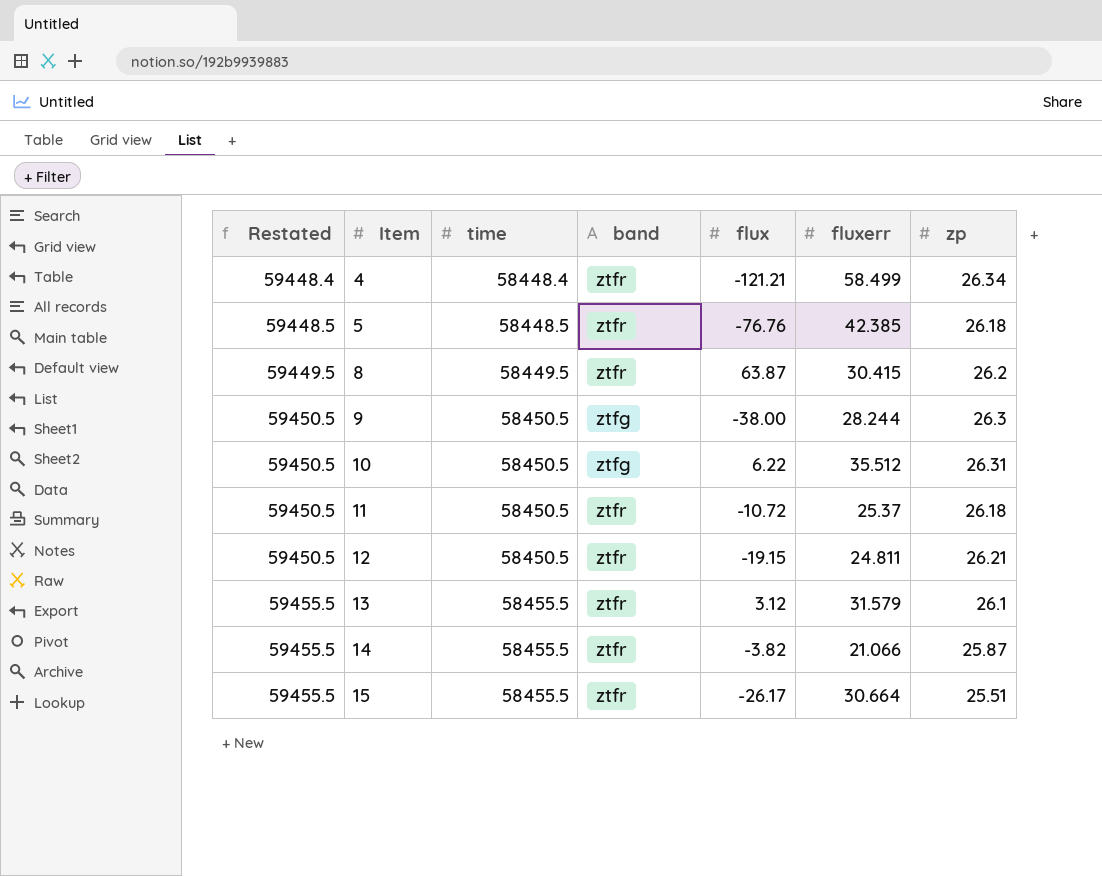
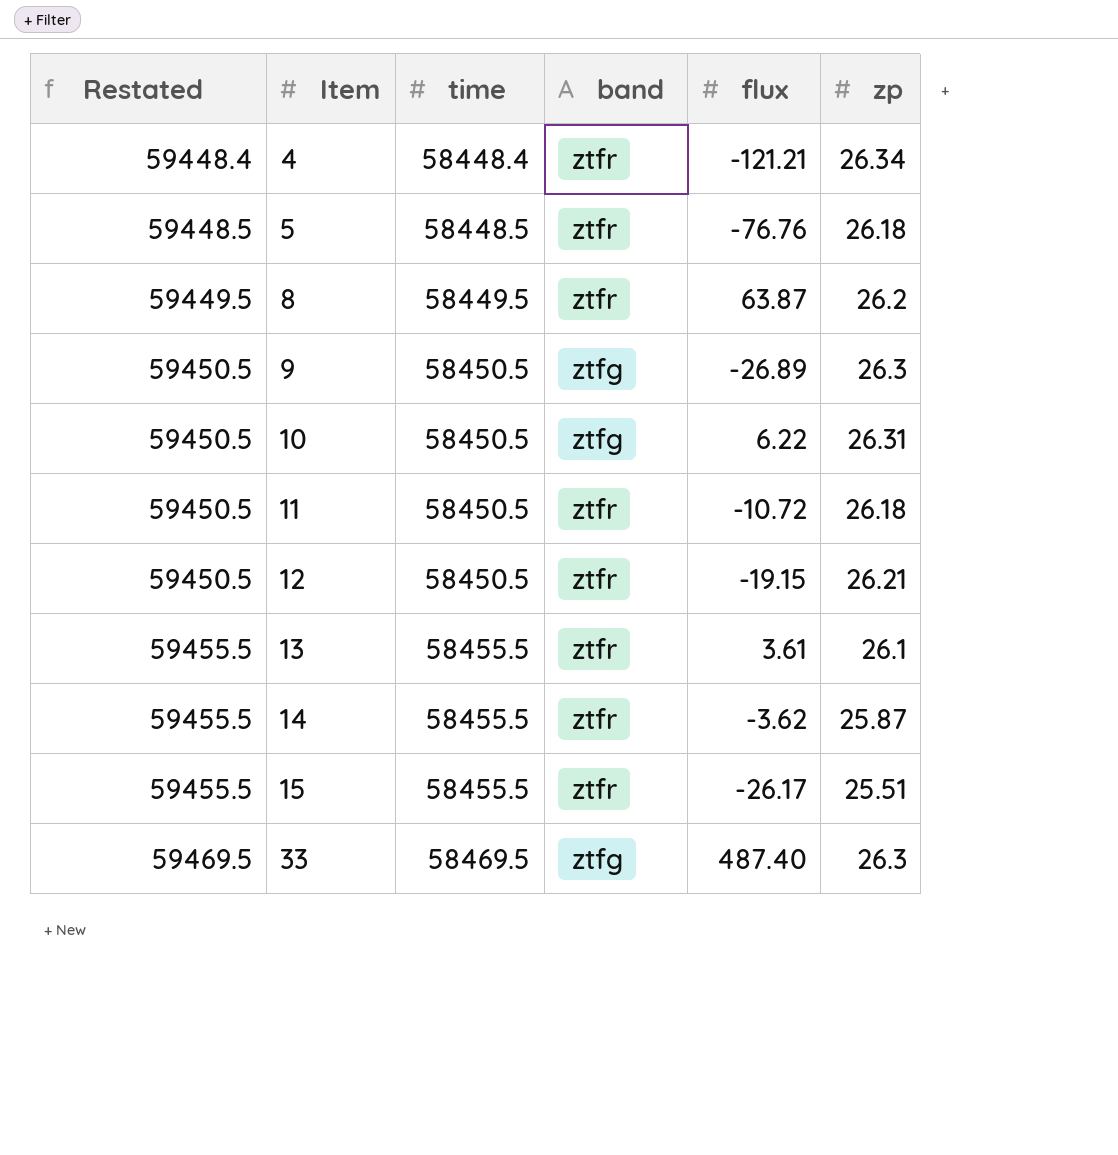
column fluxerr | position: 6 -> none
9 | flux: -38.00 -> -26.89
13 | flux: 3.12 -> 3.61
14 | flux: -3.82 -> -3.62
row 33: none -> 59469.5 | 58469.5 | ztfg | 487.40 | 26.3

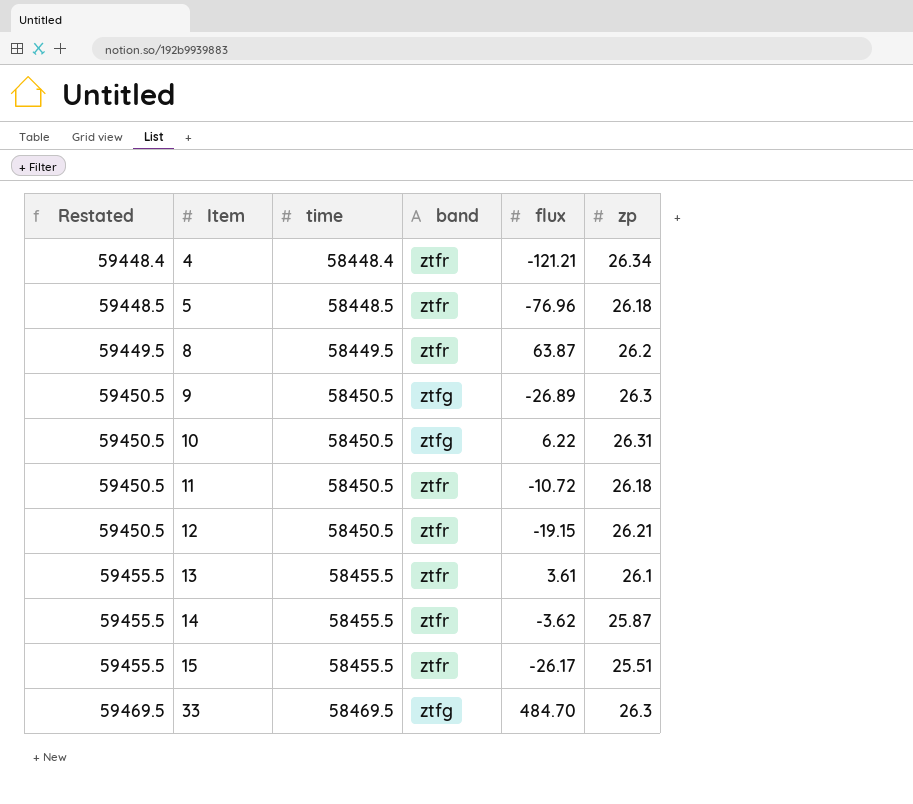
5 | flux: -76.76 -> -76.96
33 | flux: 487.40 -> 484.70

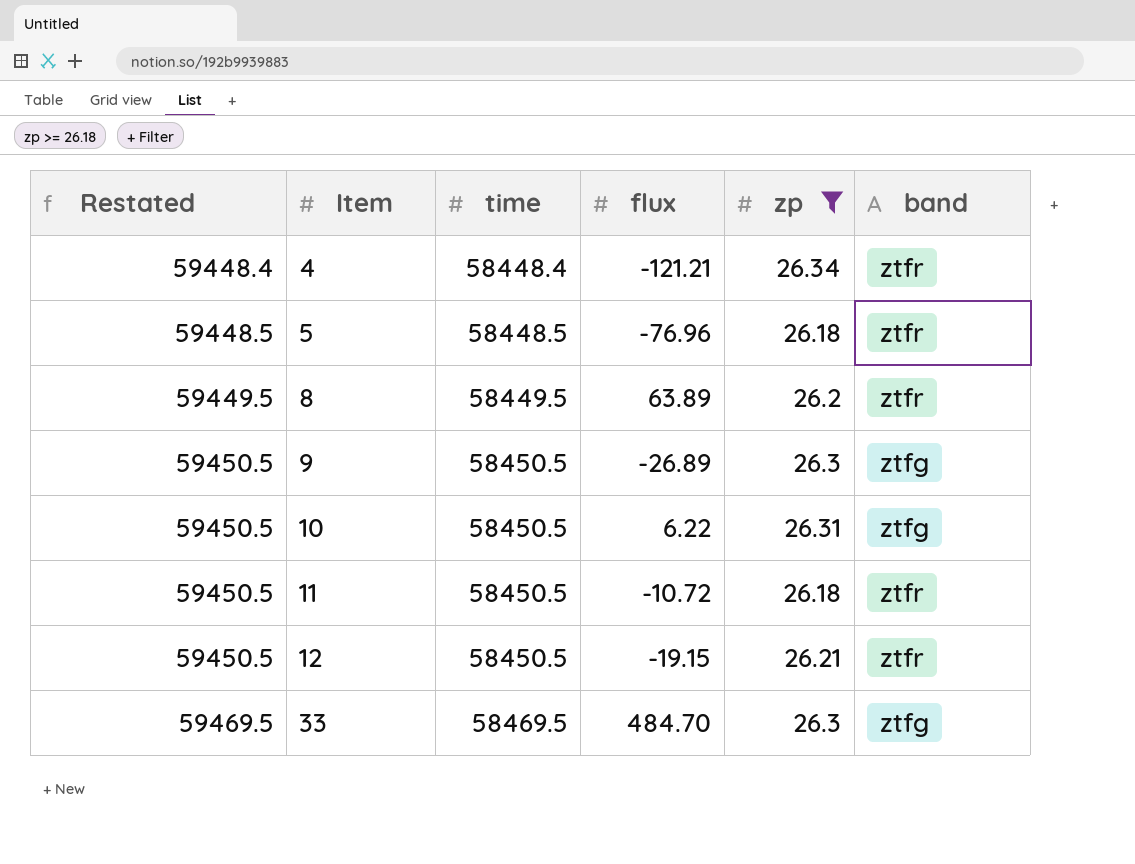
filter: none -> zp >= 26.18
column band | position: 4 -> 6
8 | flux: 63.87 -> 63.89

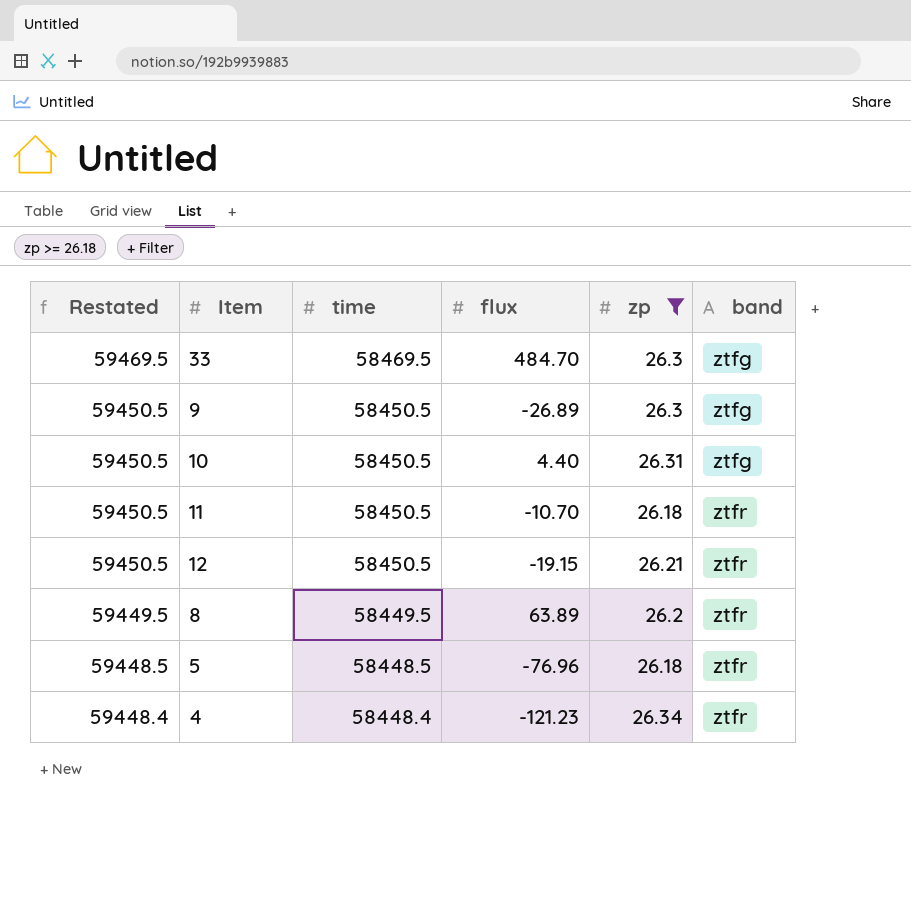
row order: Restated ascending -> Restated descending
10 | flux: 6.22 -> 4.40
11 | flux: -10.72 -> -10.70
4 | flux: -121.21 -> -121.23

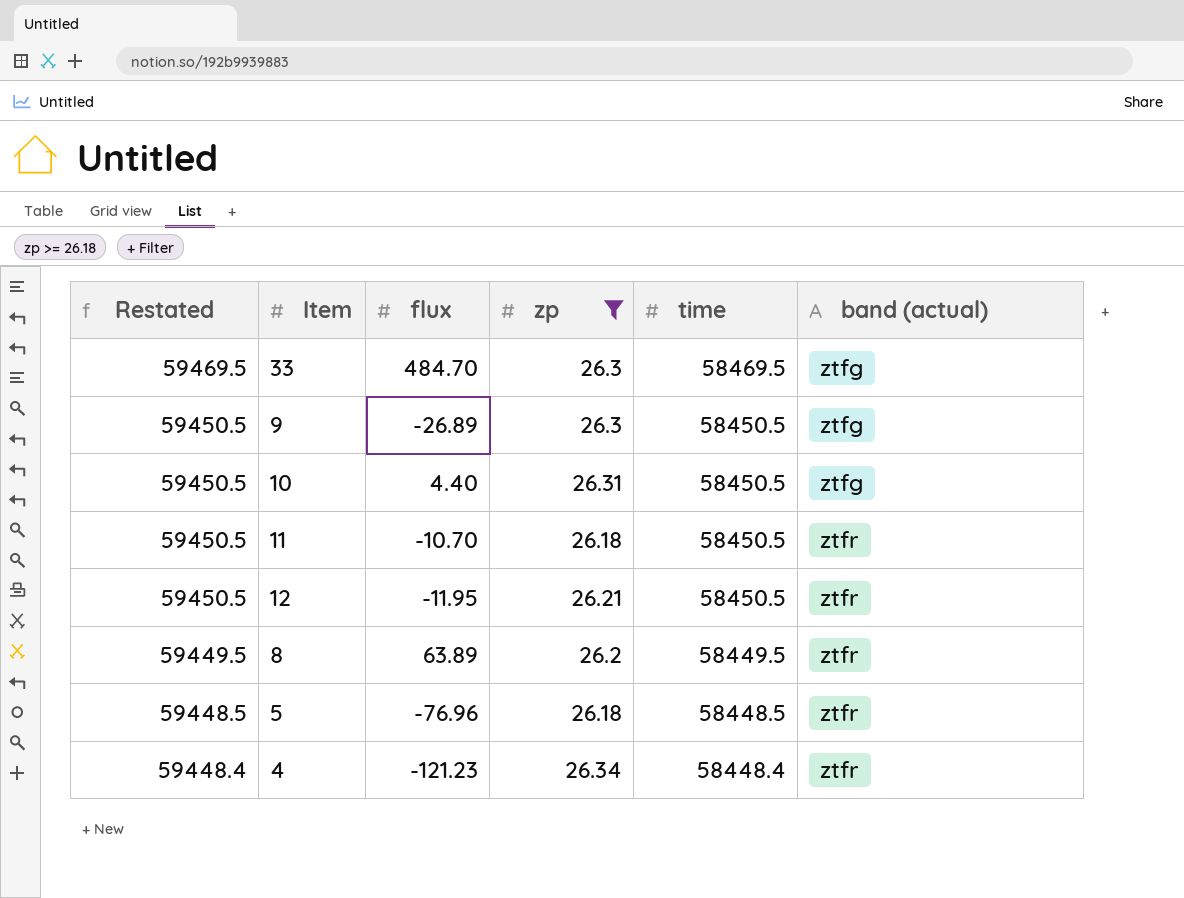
column time | position: 3 -> 5
column name: band -> band (actual)
12 | flux: -19.15 -> -11.95

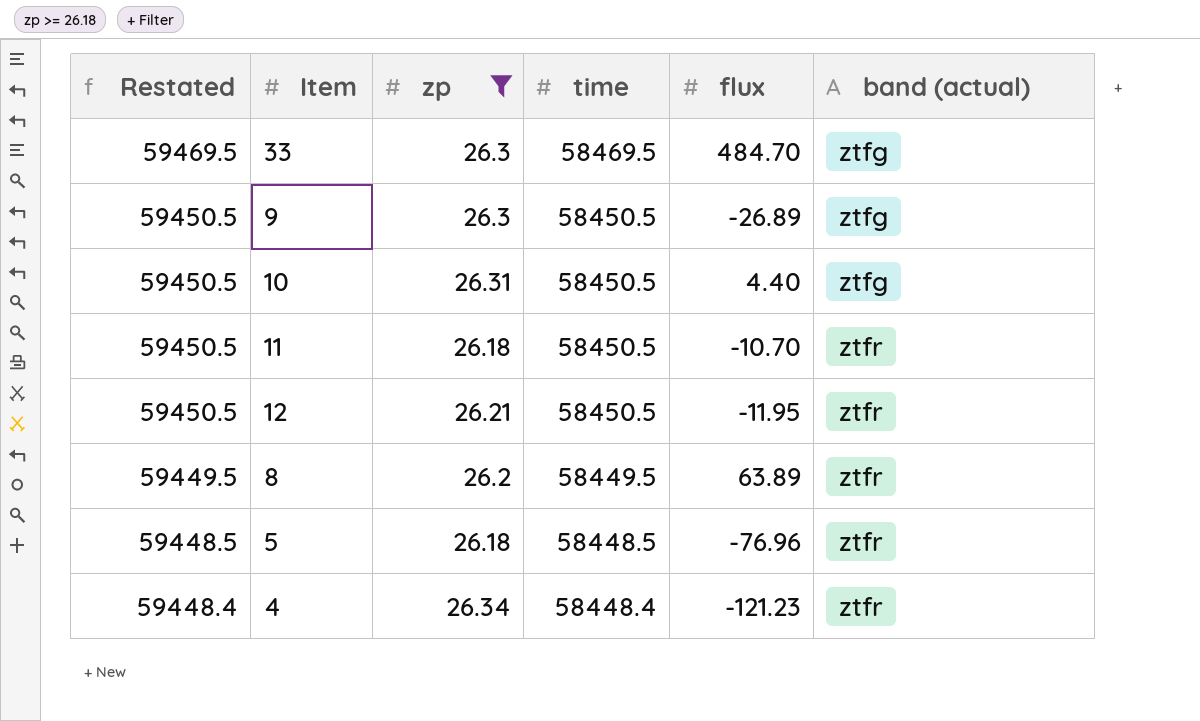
column flux | position: 3 -> 5

